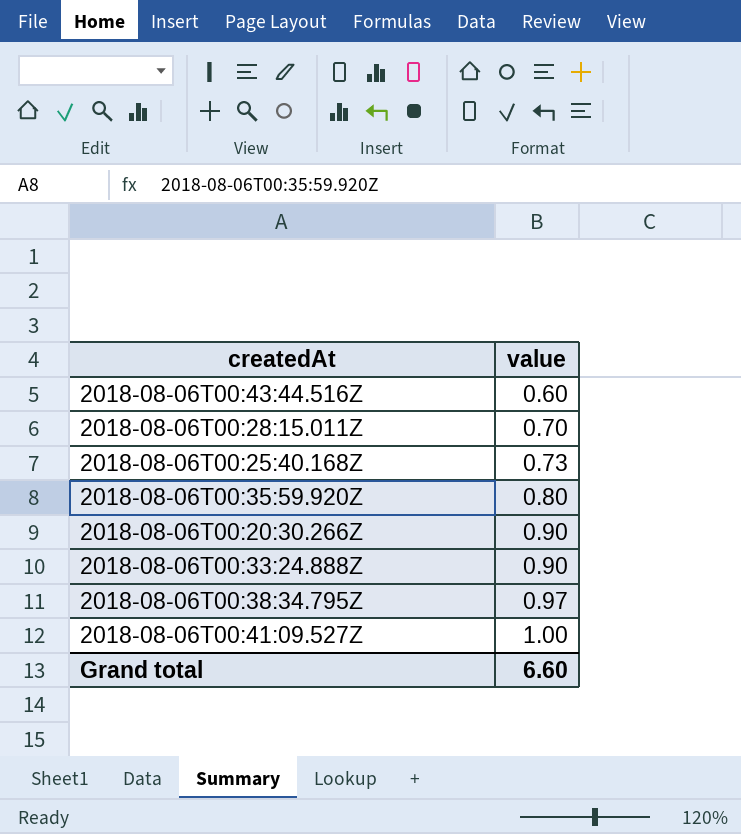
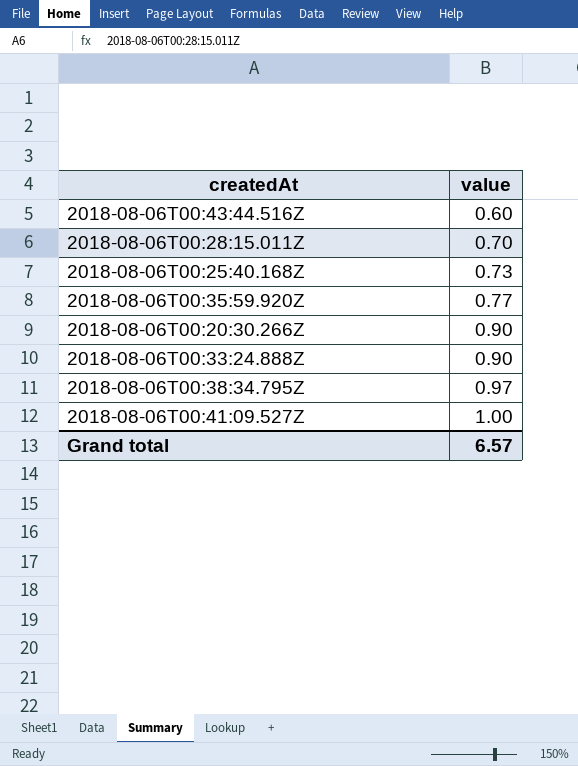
2018-08-06T00:35:59.920Z | value: 0.80 -> 0.77
Grand total | value: 6.60 -> 6.57

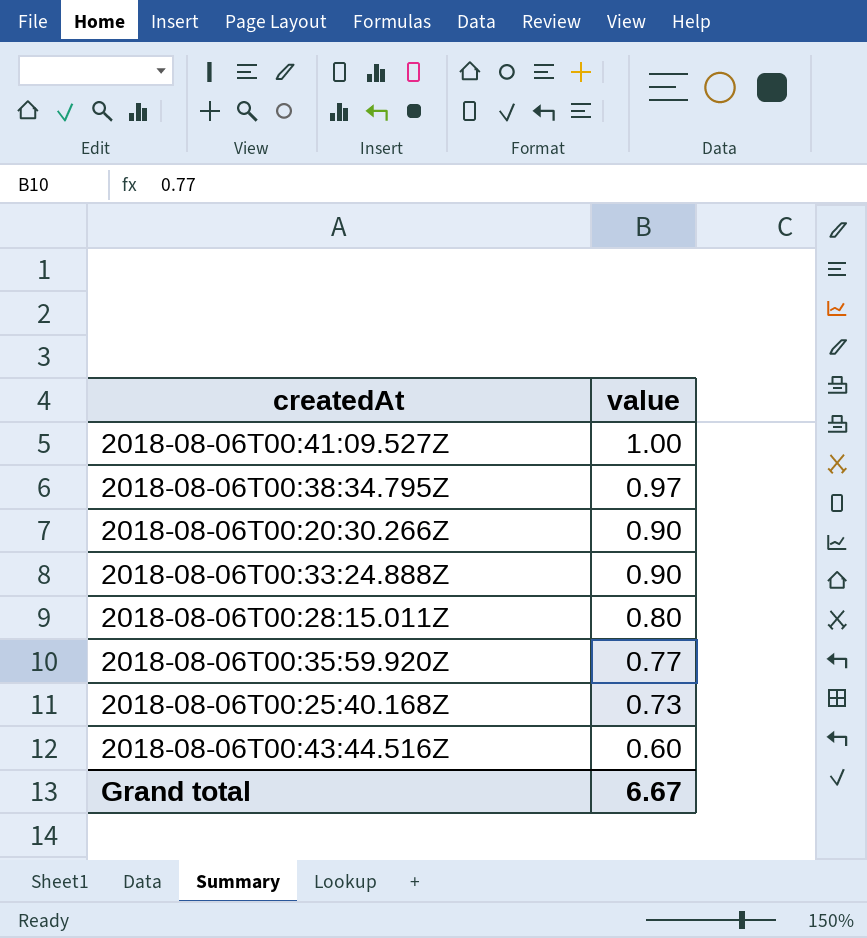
row order: value ascending -> value descending
2018-08-06T00:28:15.011Z | value: 0.70 -> 0.80
Grand total | value: 6.57 -> 6.67

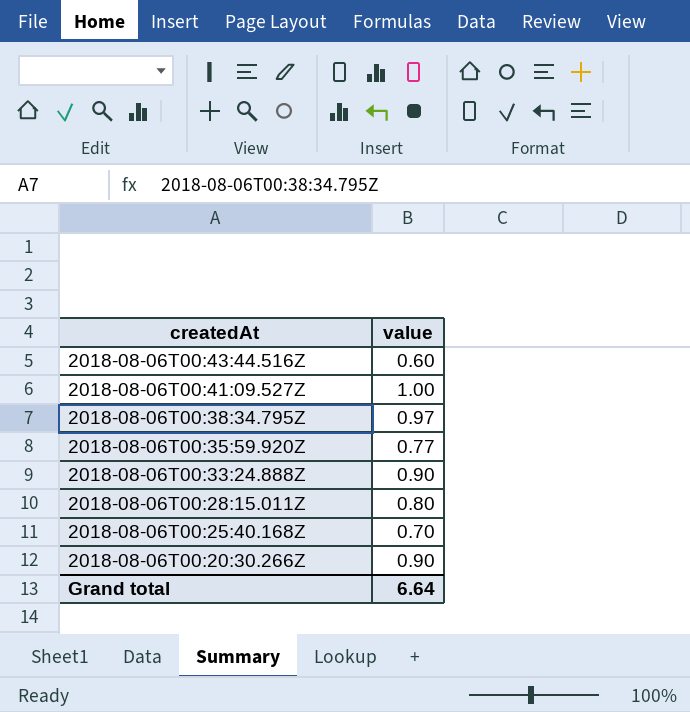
row order: value descending -> createdAt descending
2018-08-06T00:25:40.168Z | value: 0.73 -> 0.70
Grand total | value: 6.67 -> 6.64

